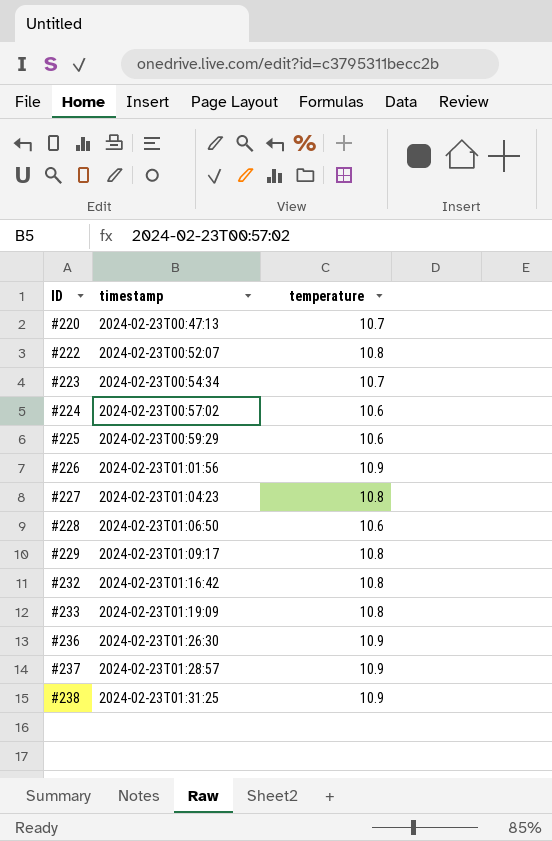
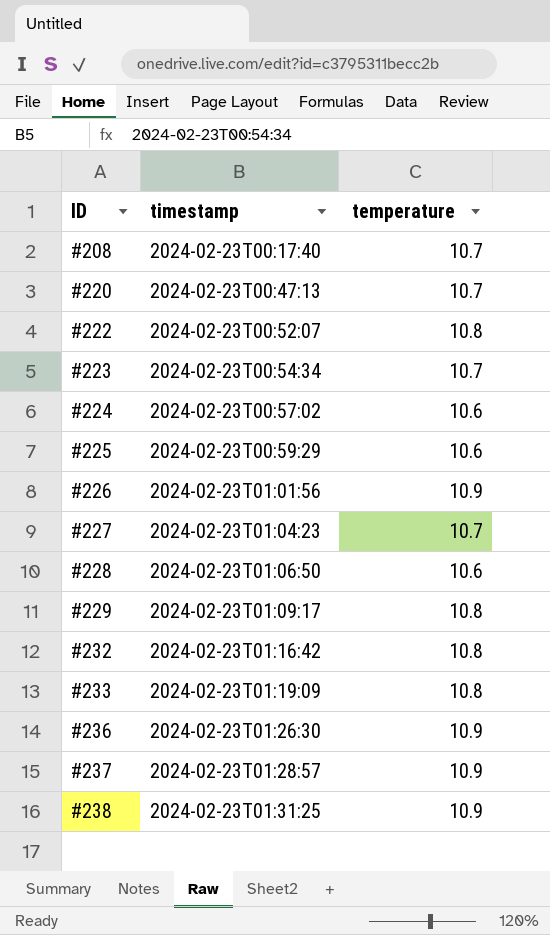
row #208: none -> 2024-02-23T00:17:40 | 10.7
#227 | temperature: 10.8 -> 10.7

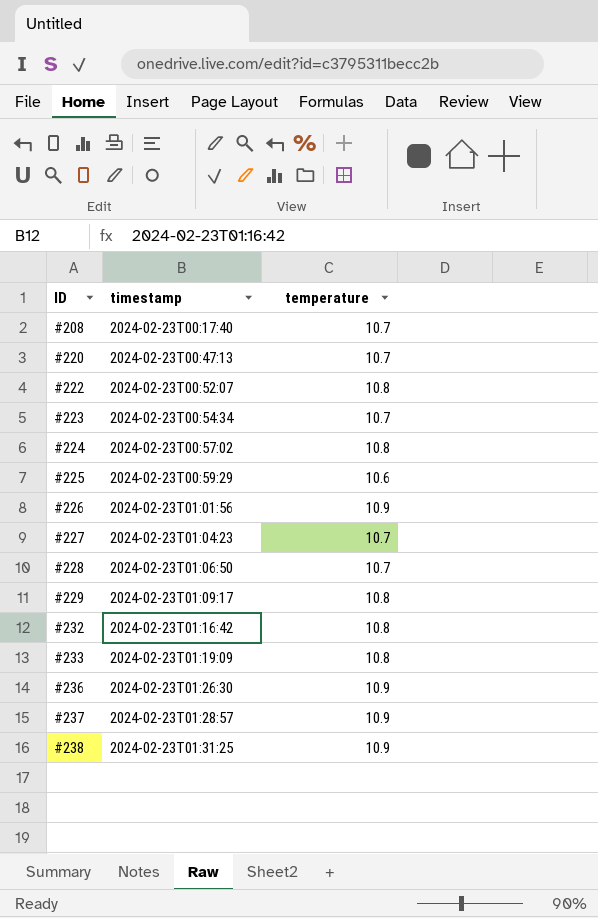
#224 | temperature: 10.6 -> 10.8
#228 | temperature: 10.6 -> 10.7

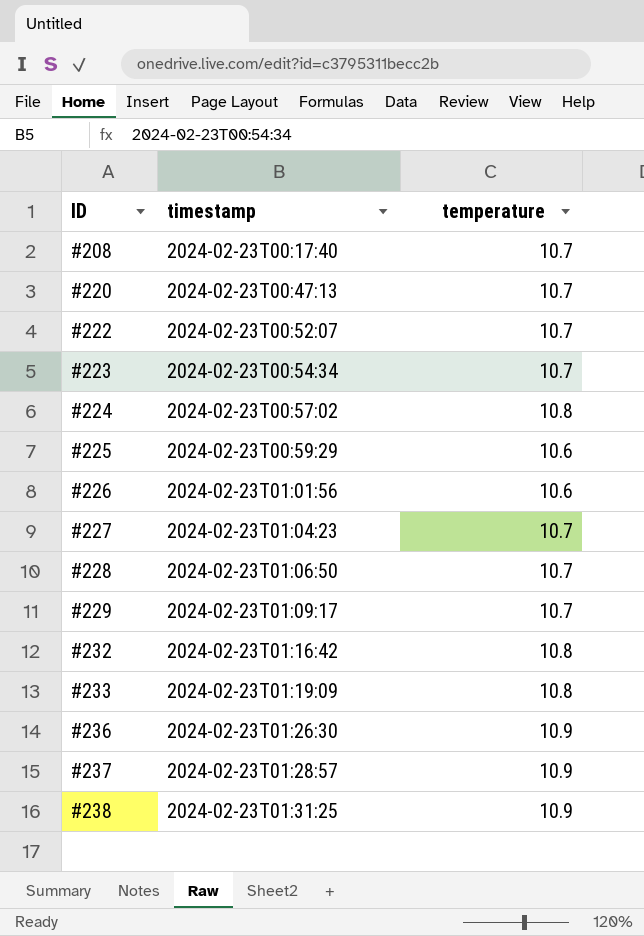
#222 | temperature: 10.8 -> 10.7
#226 | temperature: 10.9 -> 10.6
#229 | temperature: 10.8 -> 10.7

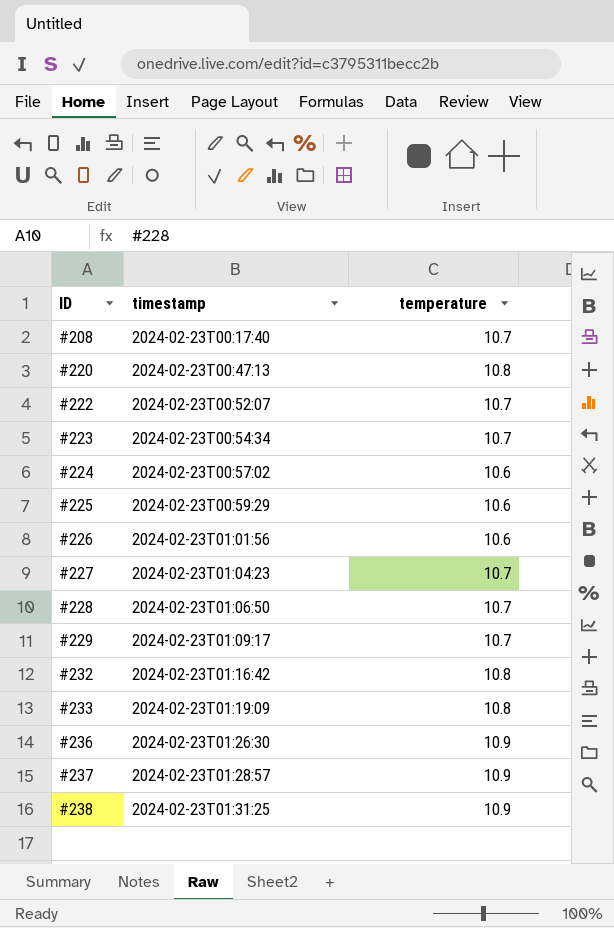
#220 | temperature: 10.7 -> 10.8
#224 | temperature: 10.8 -> 10.6

